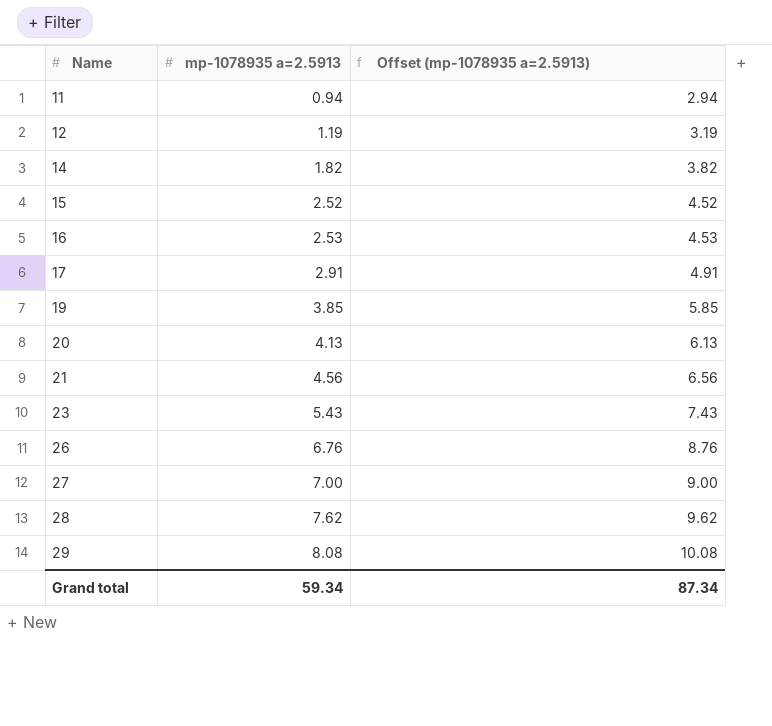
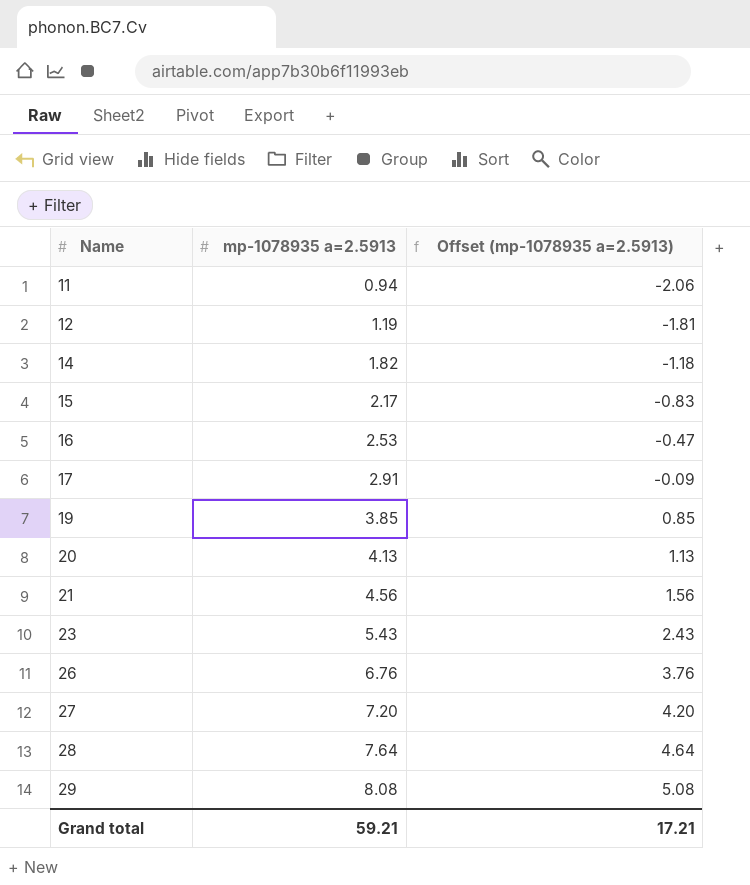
column Offset (mp-1078935 a=2.5913) | formula: [mp-1078935 a=2.5913] + 2 -> [mp-1078935 a=2.5913] - 3
15 | mp-1078935 a=2.5913: 2.52 -> 2.17
27 | mp-1078935 a=2.5913: 7.00 -> 7.20
28 | mp-1078935 a=2.5913: 7.62 -> 7.64
Grand total | mp-1078935 a=2.5913: 59.34 -> 59.21
Grand total | Offset (mp-1078935 a=2.5913): 87.34 -> 17.21

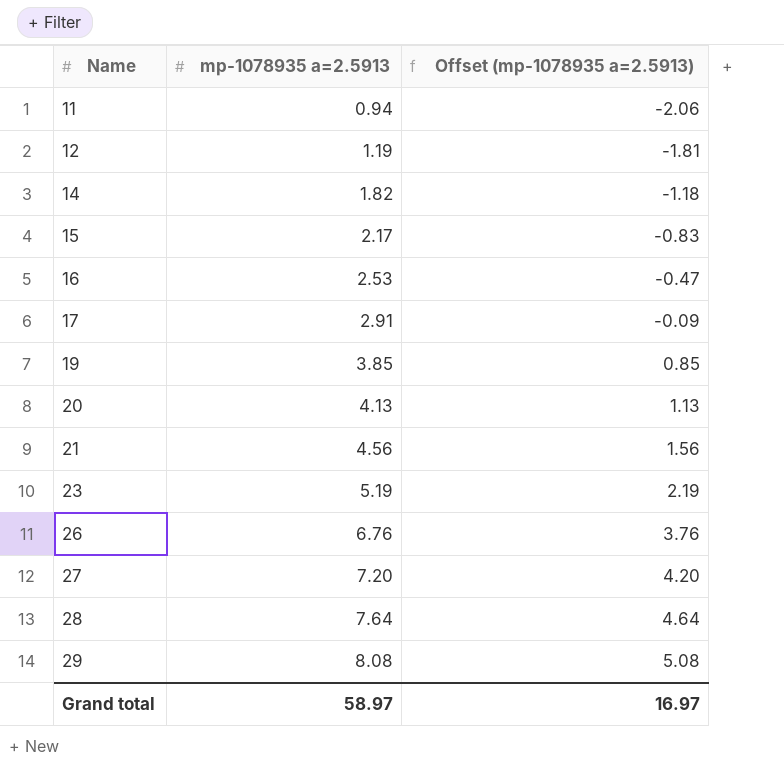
23 | mp-1078935 a=2.5913: 5.43 -> 5.19
23 | Offset (mp-1078935 a=2.5913): 2.43 -> 2.19
Grand total | mp-1078935 a=2.5913: 59.21 -> 58.97
Grand total | Offset (mp-1078935 a=2.5913): 17.21 -> 16.97

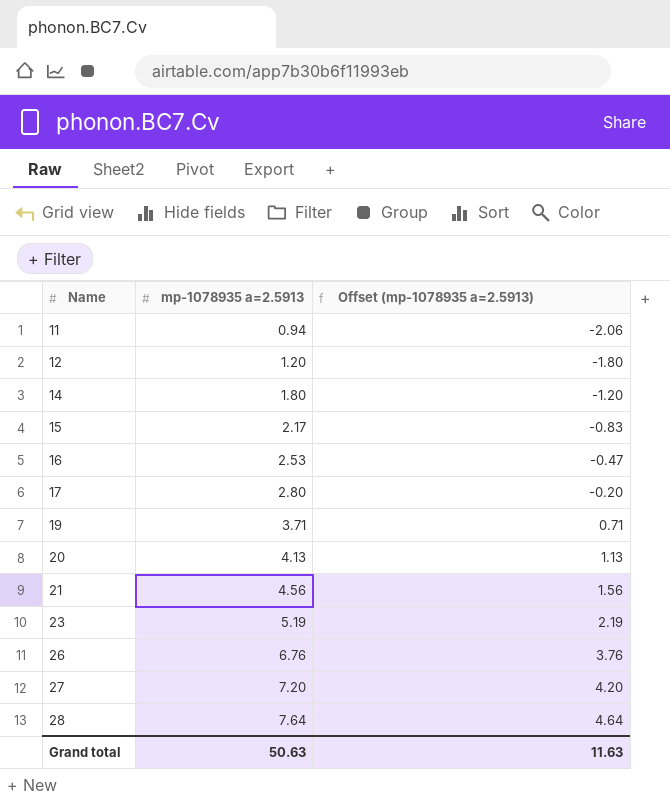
row 29: 8.08 | 5.08 -> none
12 | mp-1078935 a=2.5913: 1.19 -> 1.20
12 | Offset (mp-1078935 a=2.5913): -1.81 -> -1.80
14 | mp-1078935 a=2.5913: 1.82 -> 1.80
14 | Offset (mp-1078935 a=2.5913): -1.18 -> -1.20
17 | mp-1078935 a=2.5913: 2.91 -> 2.80
17 | Offset (mp-1078935 a=2.5913): -0.09 -> -0.20
19 | mp-1078935 a=2.5913: 3.85 -> 3.71
19 | Offset (mp-1078935 a=2.5913): 0.85 -> 0.71
Grand total | mp-1078935 a=2.5913: 58.97 -> 50.63
Grand total | Offset (mp-1078935 a=2.5913): 16.97 -> 11.63

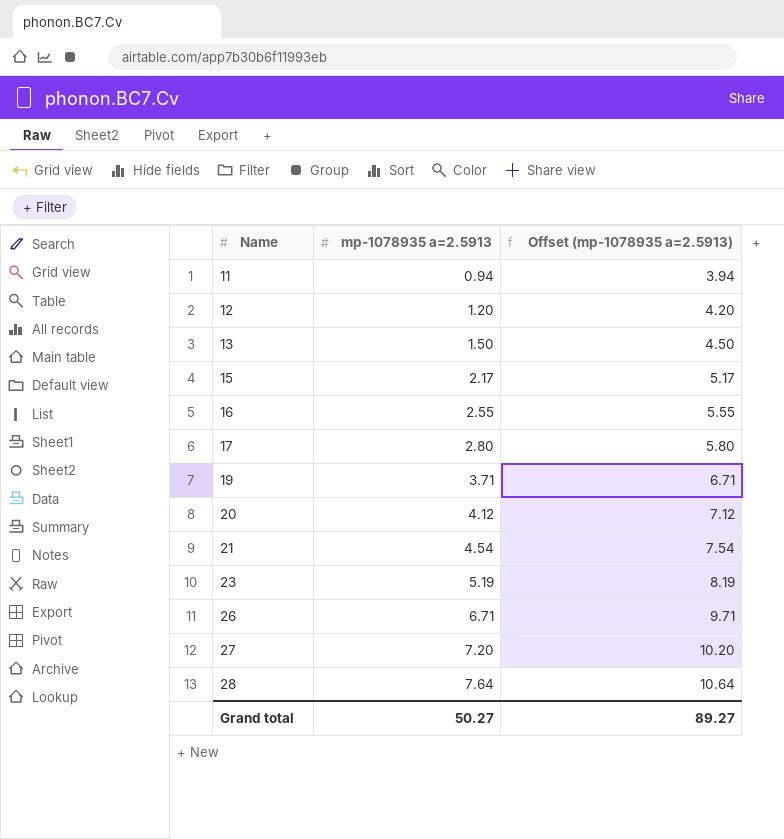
column Offset (mp-1078935 a=2.5913) | formula: [mp-1078935 a=2.5913] - 3 -> [mp-1078935 a=2.5913] + 3
row 14: 1.80 | -1.20 -> none
row 13: none -> 1.50 | 4.50
16 | mp-1078935 a=2.5913: 2.53 -> 2.55
20 | mp-1078935 a=2.5913: 4.13 -> 4.12
21 | mp-1078935 a=2.5913: 4.56 -> 4.54
26 | mp-1078935 a=2.5913: 6.76 -> 6.71
Grand total | mp-1078935 a=2.5913: 50.63 -> 50.27
Grand total | Offset (mp-1078935 a=2.5913): 11.63 -> 89.27

